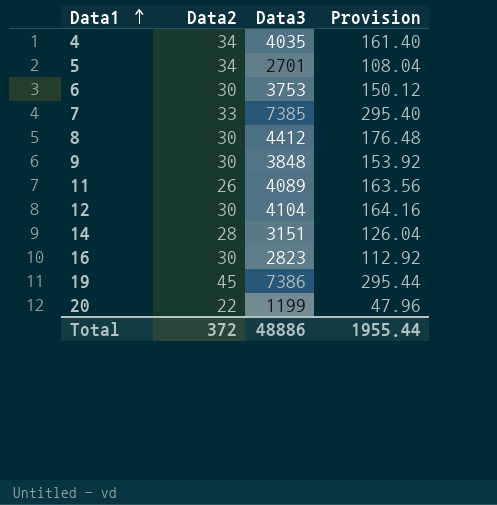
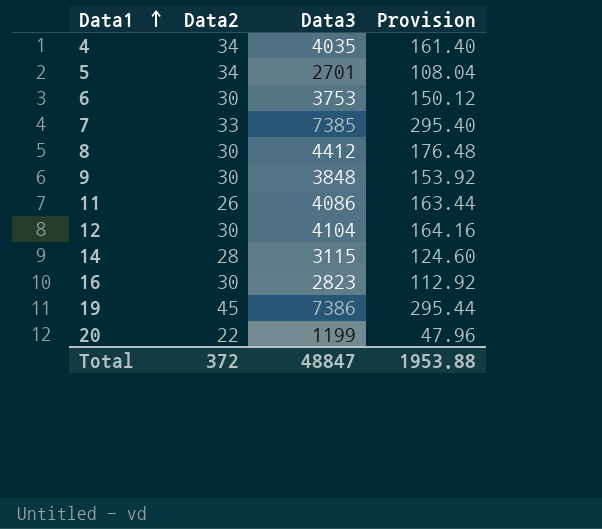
11 | Data3: 4089 -> 4086
11 | Provision: 163.56 -> 163.44
14 | Data3: 3151 -> 3115
14 | Provision: 126.04 -> 124.60
Total | Data3: 48886 -> 48847
Total | Provision: 1955.44 -> 1953.88

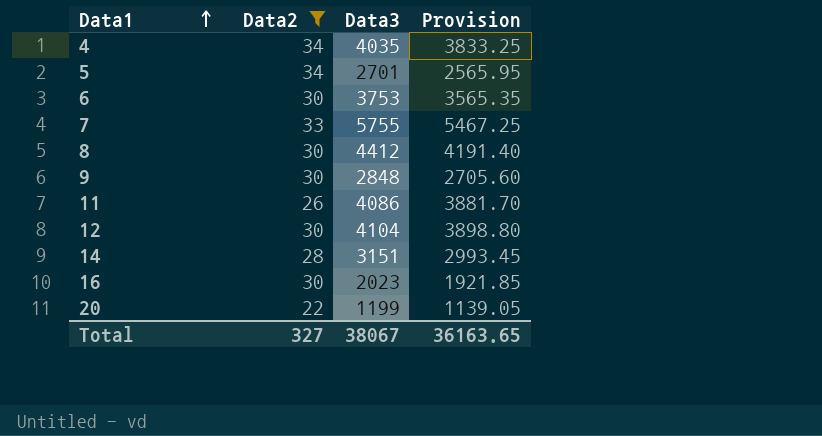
filter: none -> Data2 != 45
column Provision | formula: [Data3] * 0.04 -> [Data3] * 0.95
7 | Data3: 7385 -> 5755
9 | Data3: 3848 -> 2848
14 | Data3: 3115 -> 3151
16 | Data3: 2823 -> 2023
Total | Data2: 372 -> 327
Total | Data3: 48847 -> 38067
Total | Provision: 1953.88 -> 36163.65

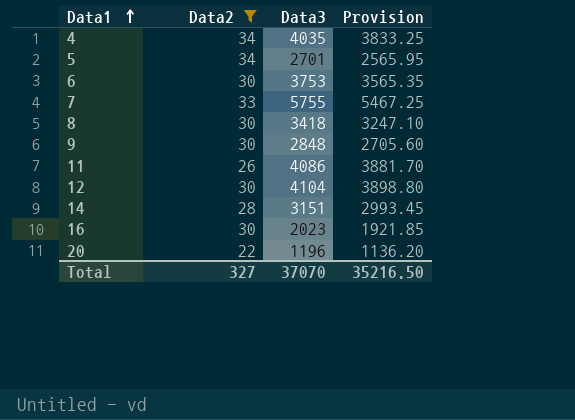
8 | Data3: 4412 -> 3418
8 | Provision: 4191.40 -> 3247.10
20 | Data3: 1199 -> 1196
20 | Provision: 1139.05 -> 1136.20
Total | Data3: 38067 -> 37070
Total | Provision: 36163.65 -> 35216.50

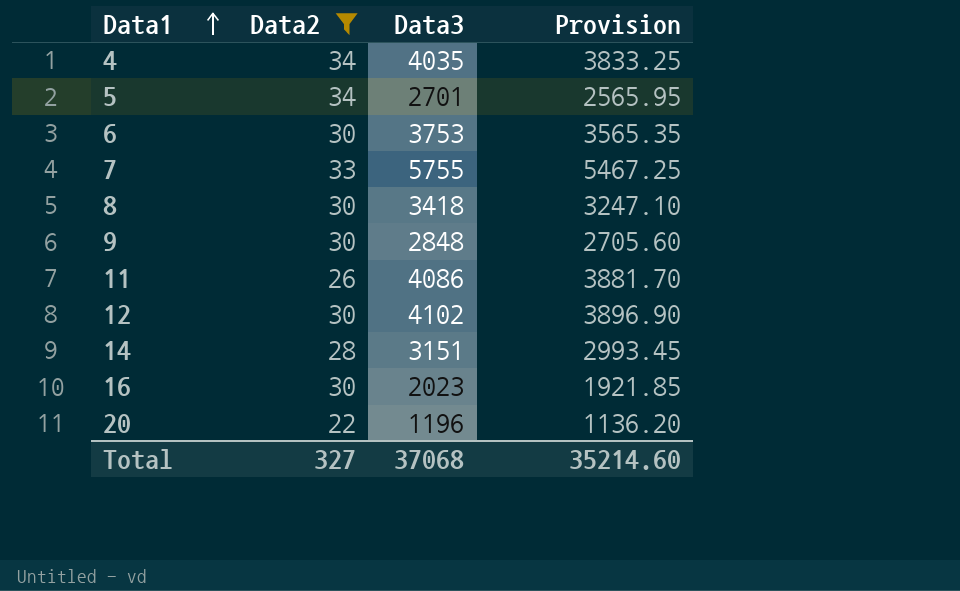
12 | Data3: 4104 -> 4102
12 | Provision: 3898.80 -> 3896.90
Total | Data3: 37070 -> 37068
Total | Provision: 35216.50 -> 35214.60

